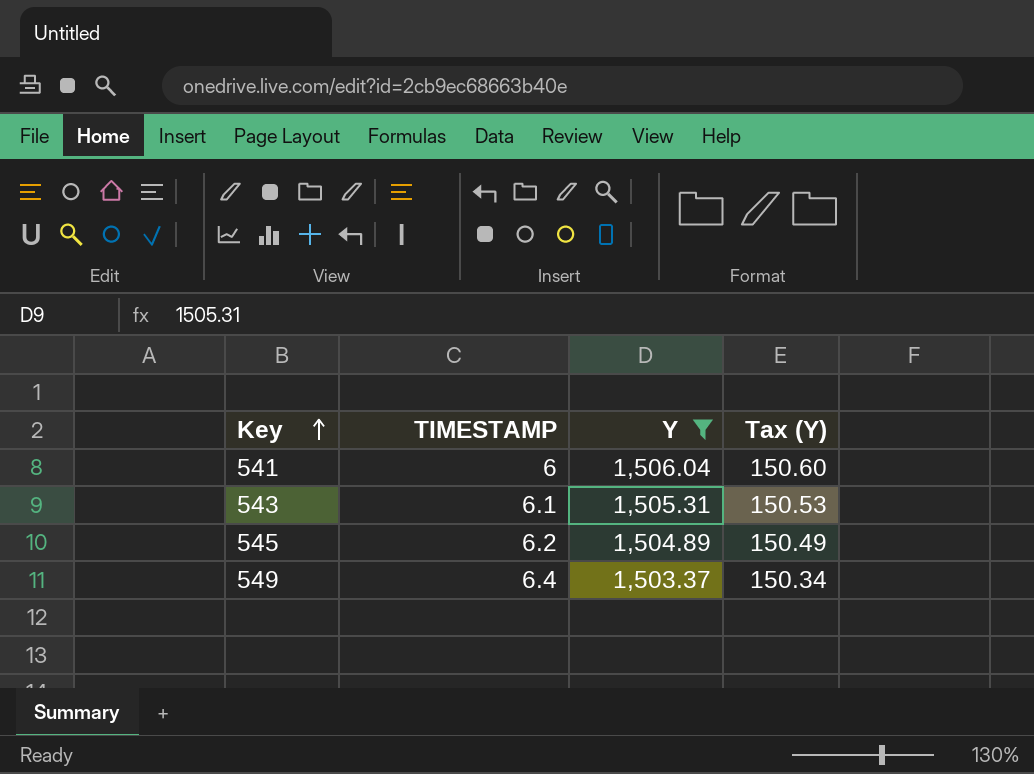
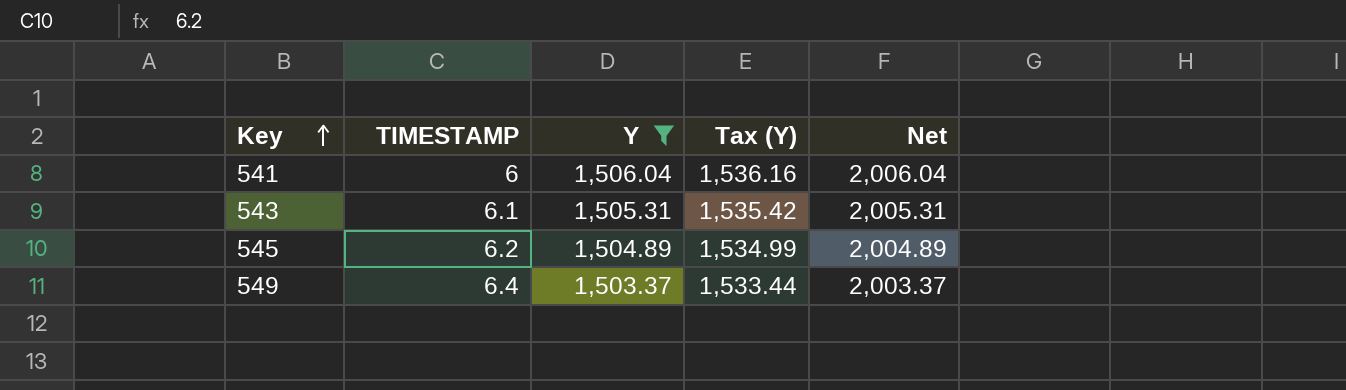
column Tax (Y) | formula: [Y] * 0.1 -> [Y] * 1.02
column Net | formula: none -> [Y] + 500

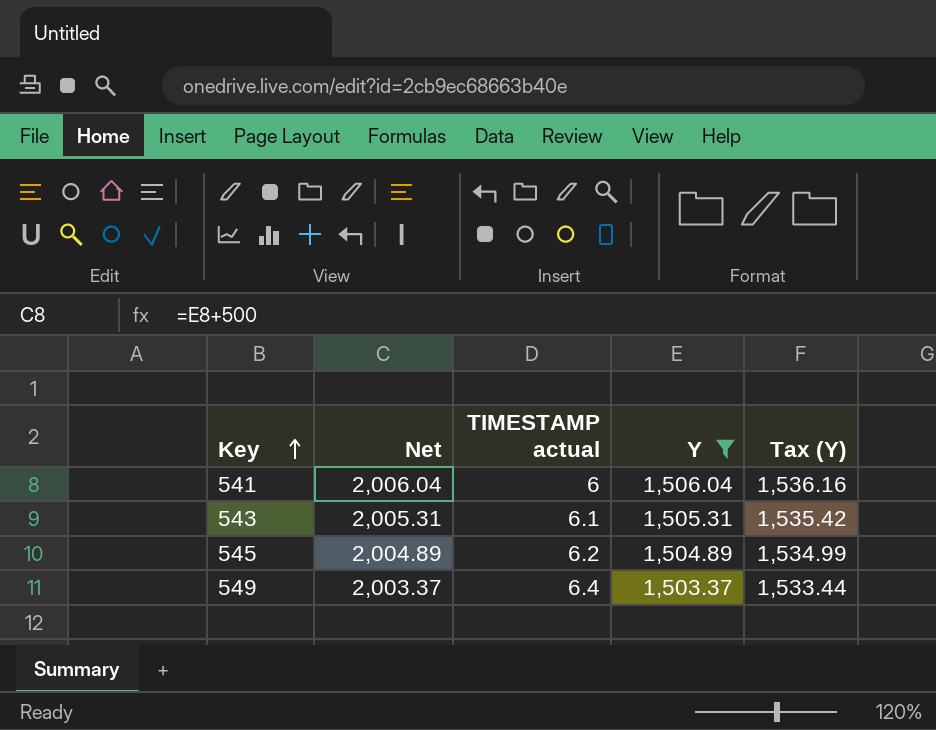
column Net | position: 5 -> 2
column name: TIMESTAMP -> TIMESTAMP actual

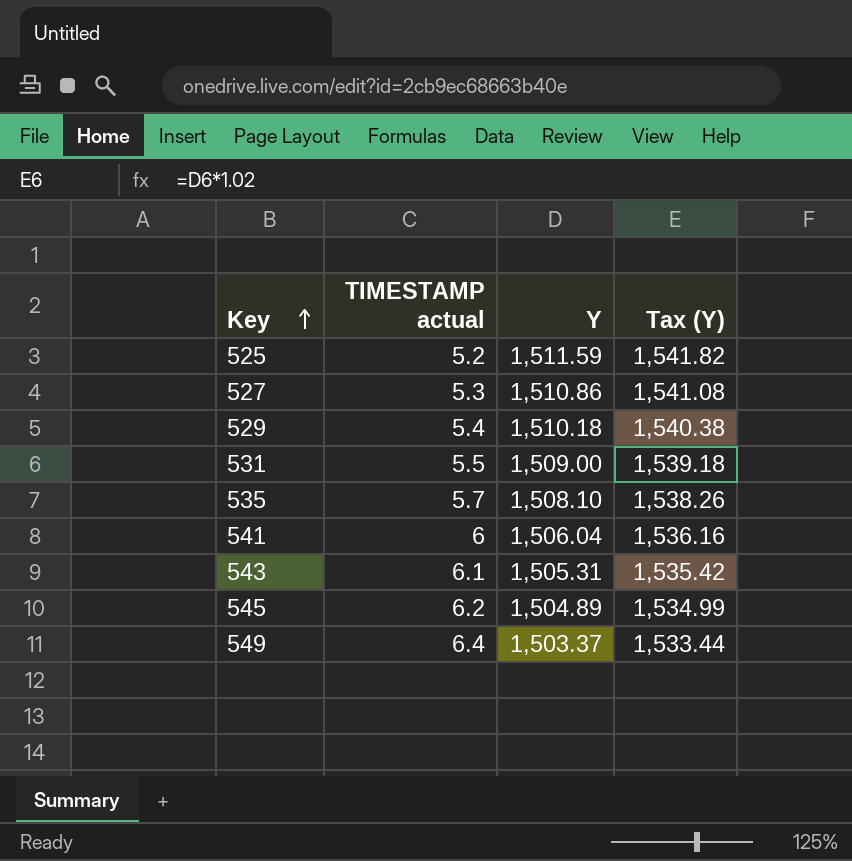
filter: Y <= 1,506.04 -> none
column Net | formula: [Y] + 500 -> none

